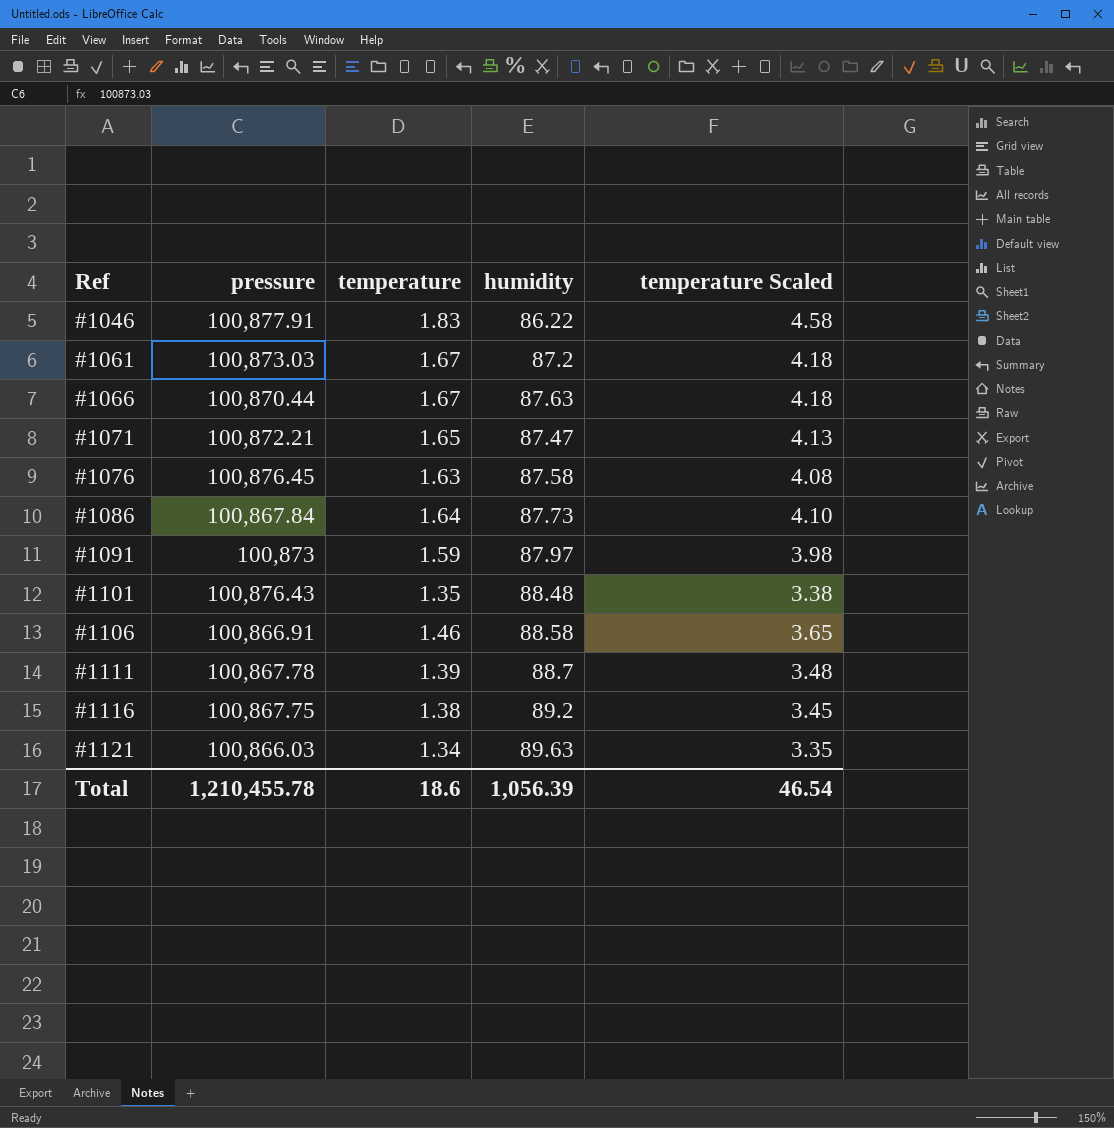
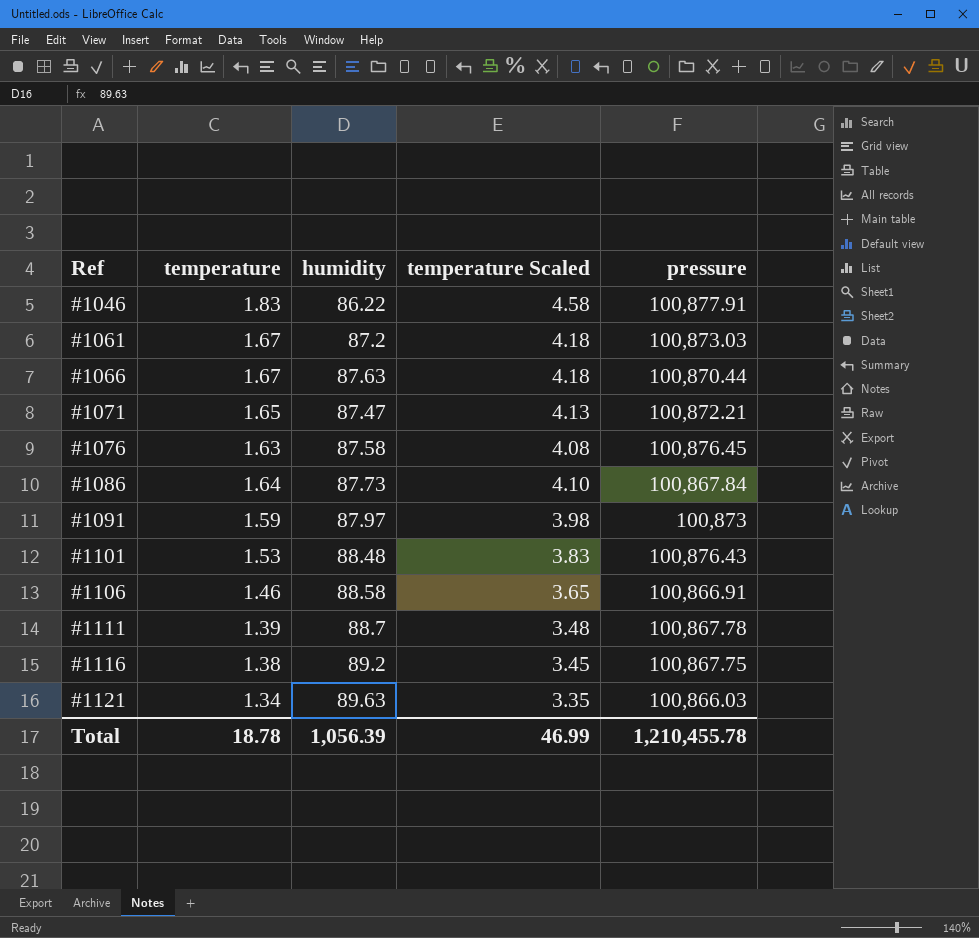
column pressure | position: 2 -> 5
#1101 | temperature: 1.35 -> 1.53
#1101 | temperature Scaled: 3.38 -> 3.83
Total | temperature: 18.6 -> 18.78
Total | temperature Scaled: 46.54 -> 46.99

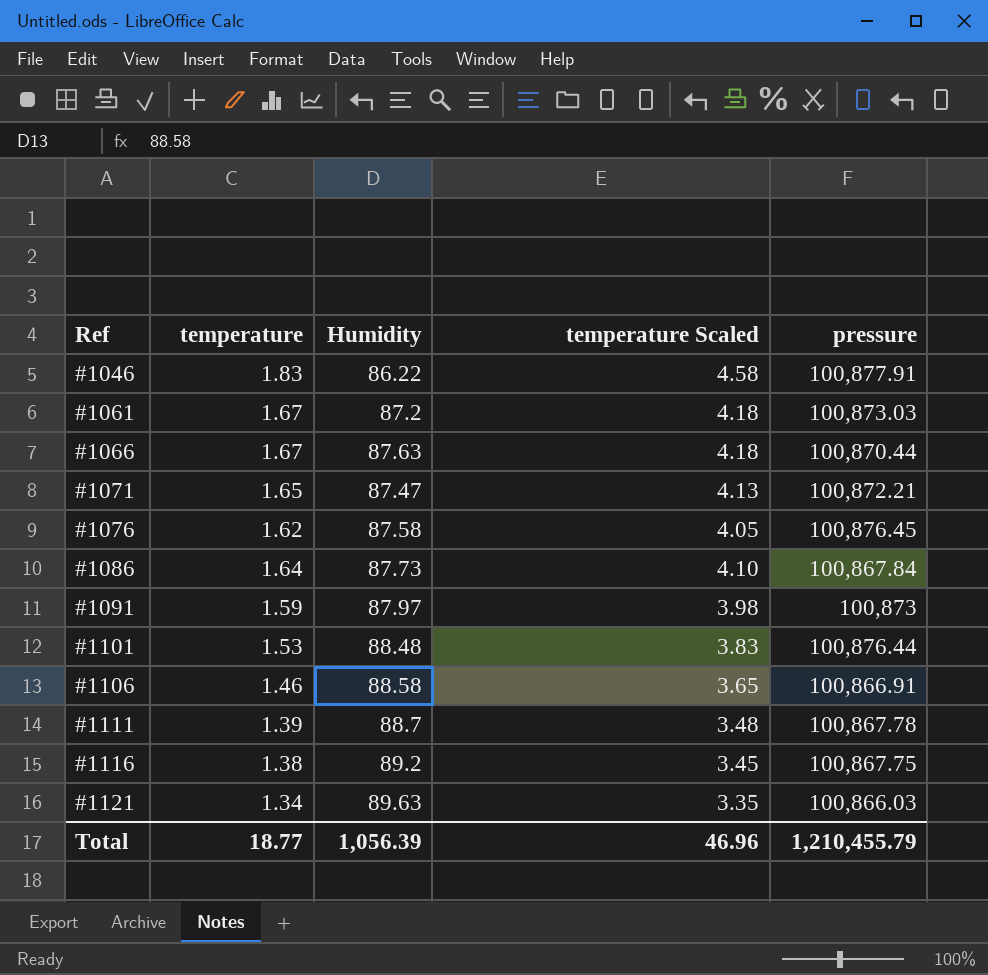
column name: humidity -> Humidity
#1076 | temperature: 1.63 -> 1.62
#1076 | temperature Scaled: 4.08 -> 4.05
#1101 | pressure: 100,876.43 -> 100,876.44
Total | temperature: 18.78 -> 18.77
Total | temperature Scaled: 46.99 -> 46.96
Total | pressure: 1,210,455.78 -> 1,210,455.79

